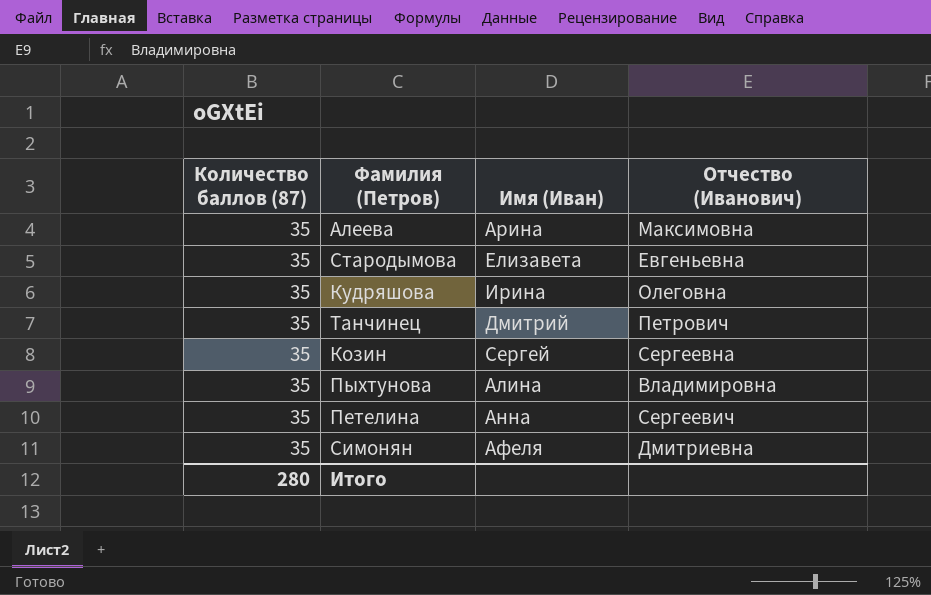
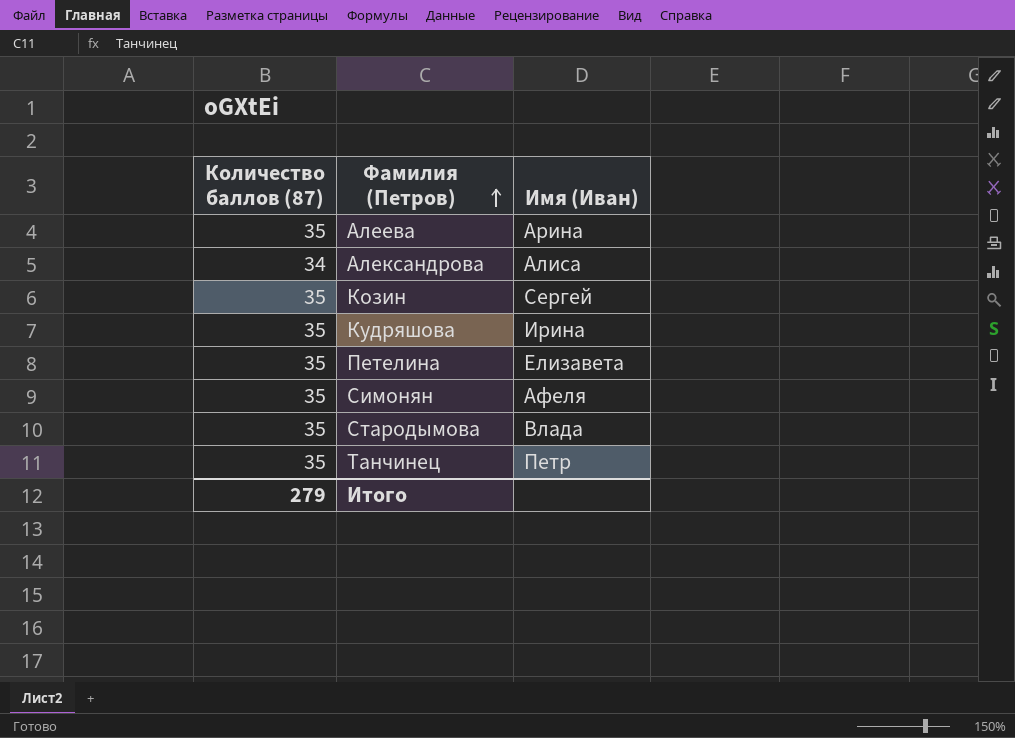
row order: none -> Фамилия (Петров) ascending
column Отчество (Иванович) | position: 4 -> none
row Пыхтунова: 35 | Алина | Владимировна -> none
row Александрова: none -> 34 | Алиса
Петелина | Имя (Иван): Анна -> Елизавета
Стародымова | Имя (Иван): Елизавета -> Влада
Танчинец | Имя (Иван): Дмитрий -> Петр
Итого | Количество баллов (87): 280 -> 279

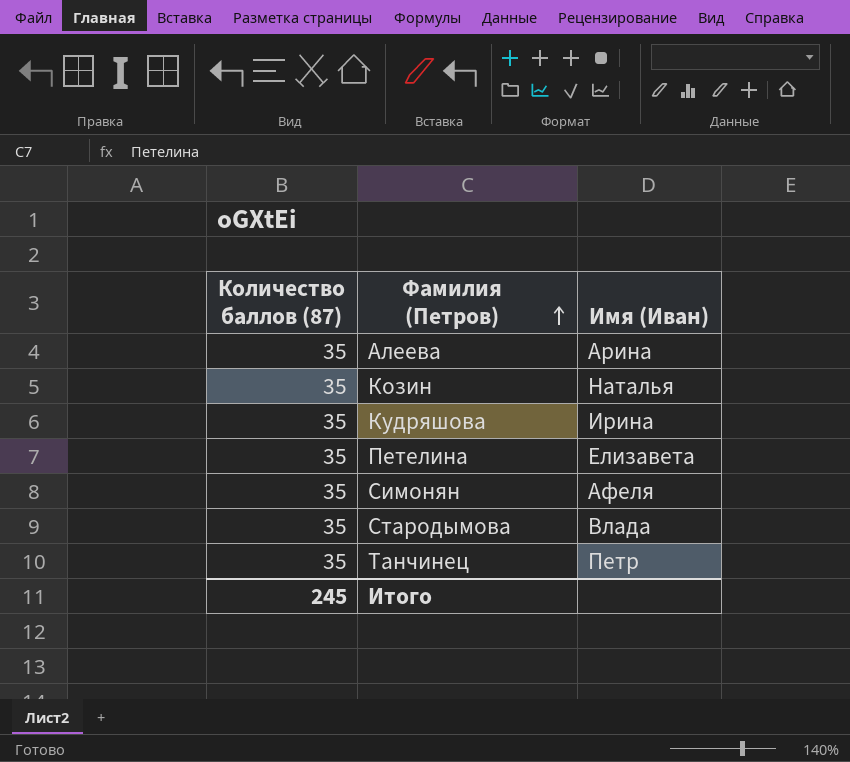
row Александрова: 34 | Алиса -> none
Козин | Имя (Иван): Сергей -> Наталья
Итого | Количество баллов (87): 279 -> 245

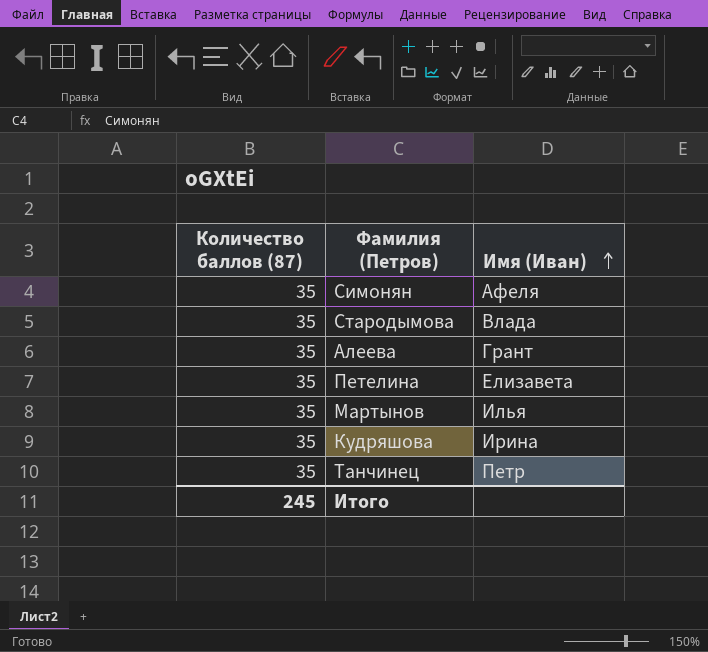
row order: Фамилия (Петров) ascending -> Имя (Иван) ascending
row Козин: 35 | Наталья -> none
Алеева | Имя (Иван): Арина -> Грант
row Мартынов: none -> 35 | Илья

